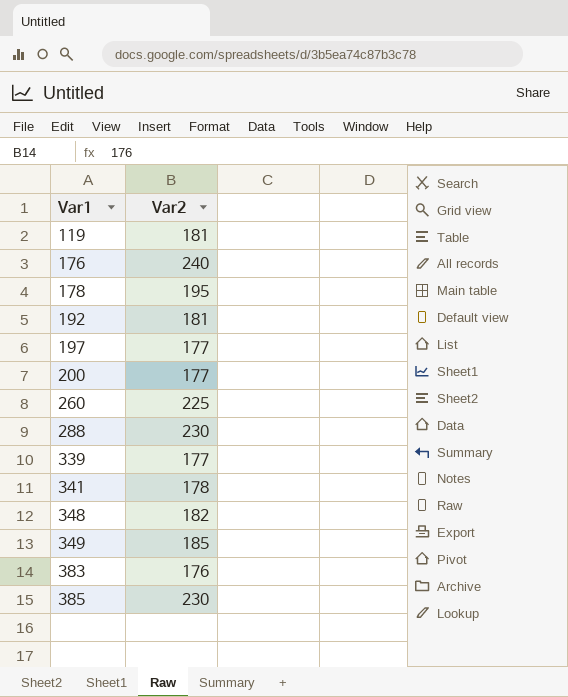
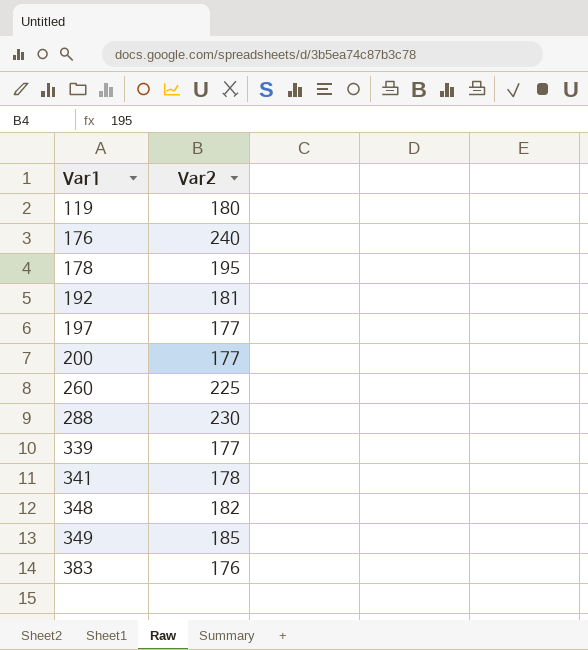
row 385: 230 -> none
119 | Var2: 181 -> 180

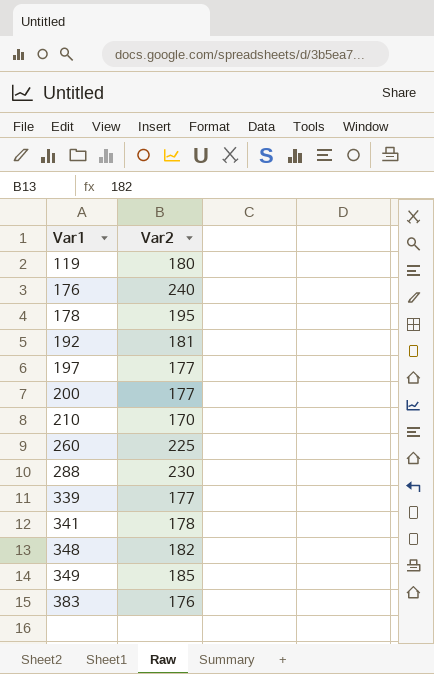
row 210: none -> 170

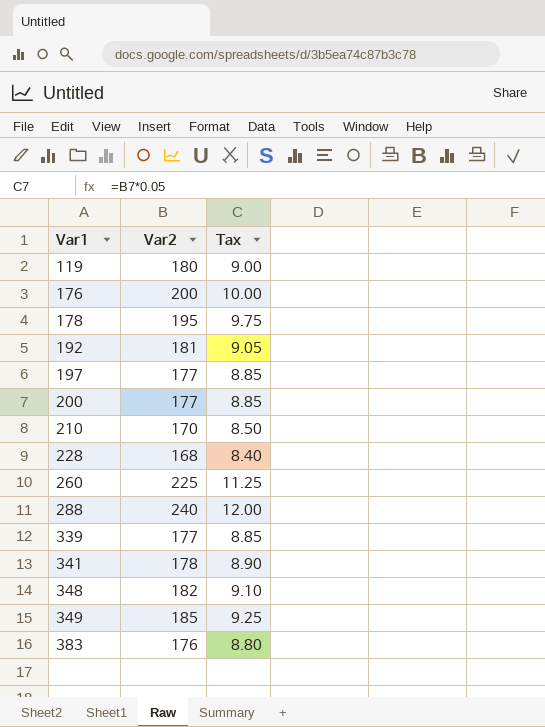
column Tax | formula: none -> [Var2] * 0.05
176 | Var2: 240 -> 200
row 228: none -> 168 | 8.40
288 | Var2: 230 -> 240

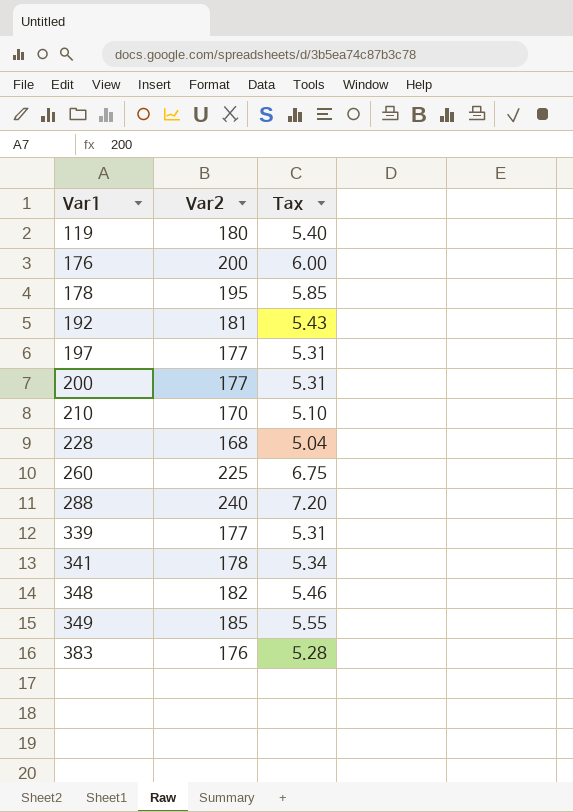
column Tax | formula: [Var2] * 0.05 -> [Var2] * 0.03

